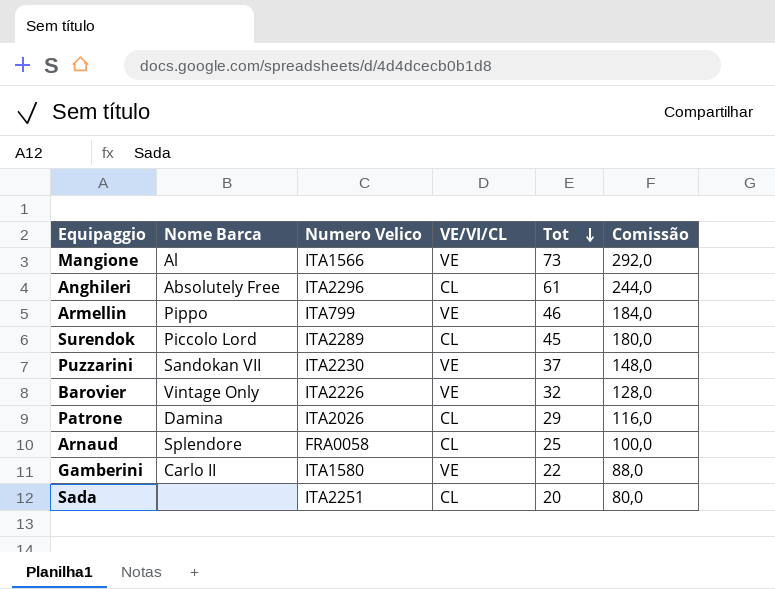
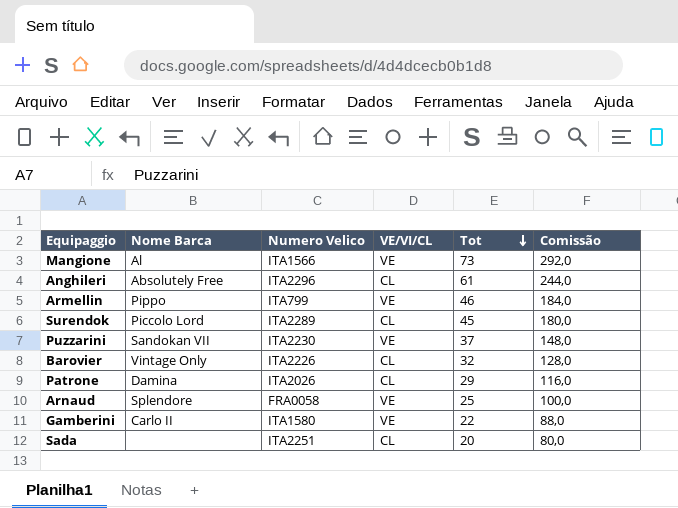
Barovier | VE/VI/CL: VE -> CL
Arnaud | VE/VI/CL: CL -> VE

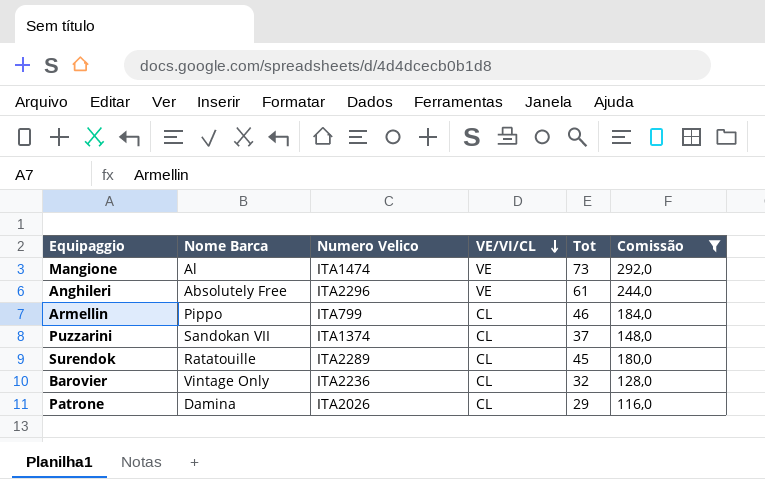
filter: none -> Comissão >= 116,0
row order: Tot descending -> VE/VI/CL descending
Mangione | Numero Velico: ITA1566 -> ITA1474
Anghileri | VE/VI/CL: CL -> VE
Armellin | VE/VI/CL: VE -> CL
Puzzarini | Numero Velico: ITA2230 -> ITA1374
Puzzarini | VE/VI/CL: VE -> CL
Surendok | Nome Barca: Piccolo Lord -> Ratatouille
Barovier | Numero Velico: ITA2226 -> ITA2236

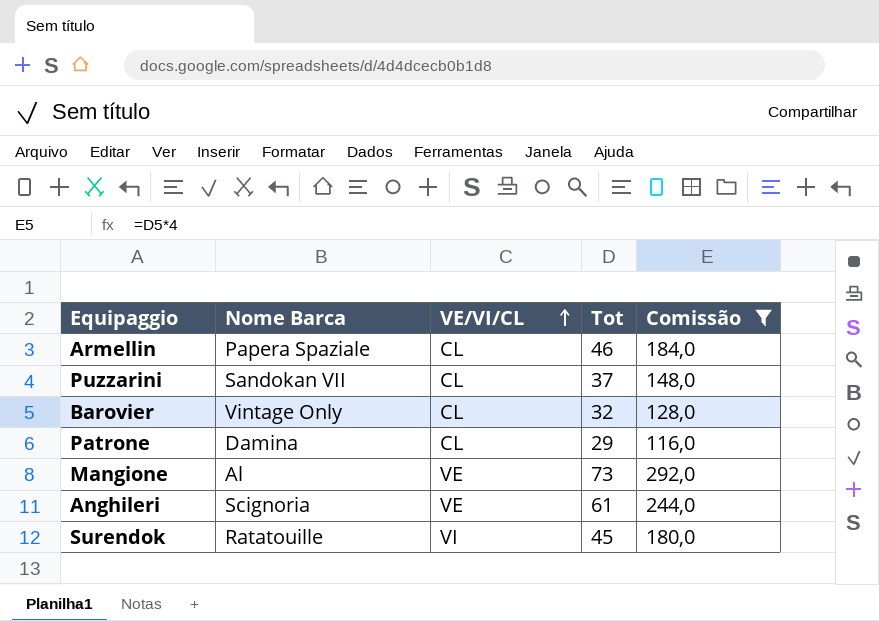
row order: VE/VI/CL descending -> VE/VI/CL ascending
column Numero Velico | position: 3 -> none
Armellin | Nome Barca: Pippo -> Papera Spaziale
Anghileri | Nome Barca: Absolutely Free -> Scignoria
Surendok | VE/VI/CL: CL -> VI

